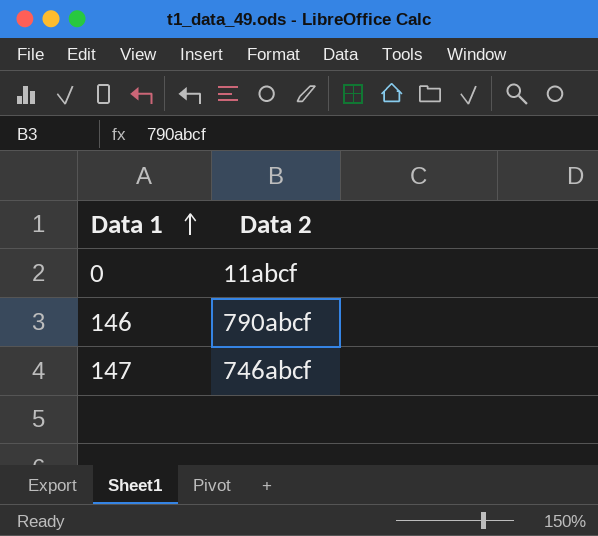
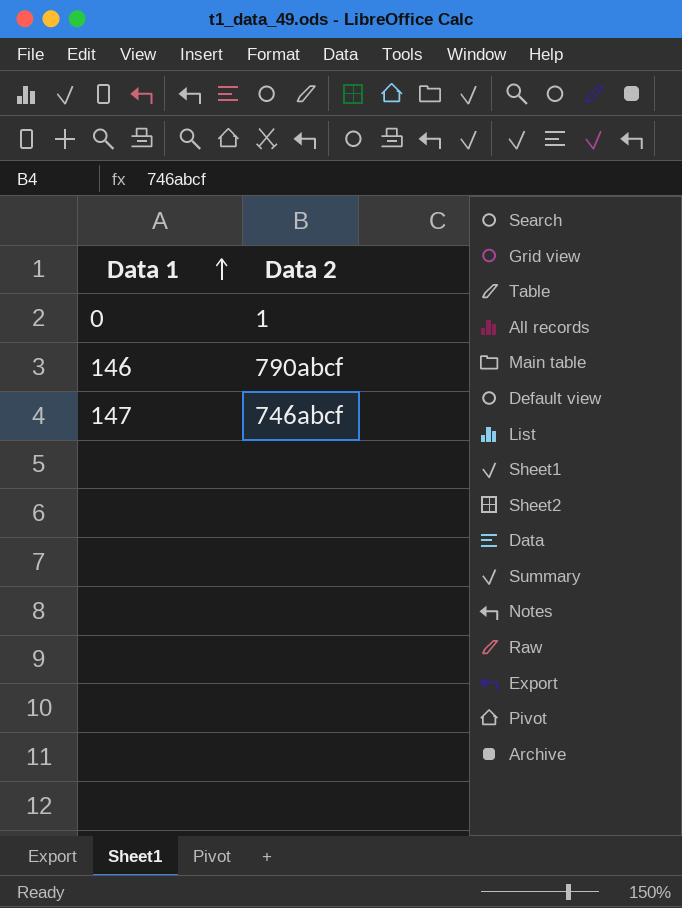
0 | Data 2: 11abcf -> 1

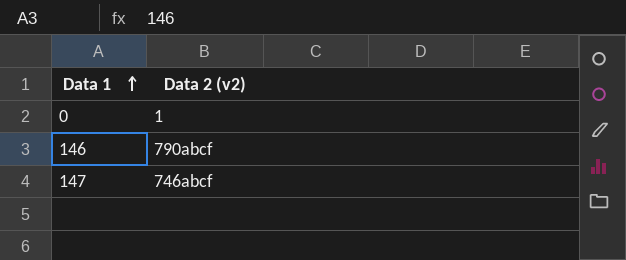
column name: Data 2 -> Data 2 (v2)

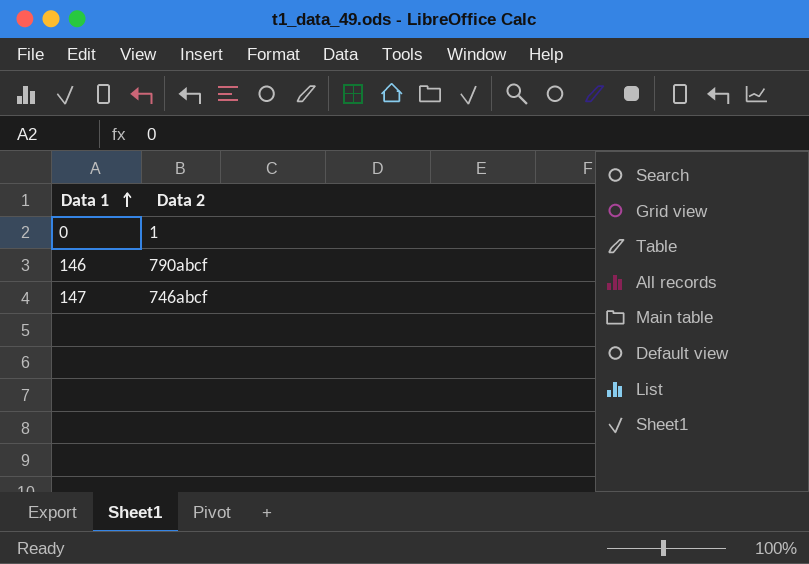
column name: Data 2 (v2) -> Data 2

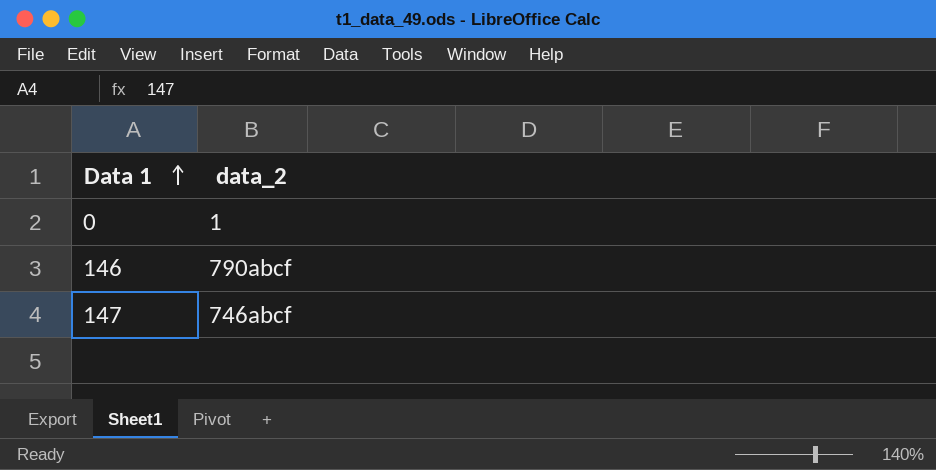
column name: Data 2 -> data_2

